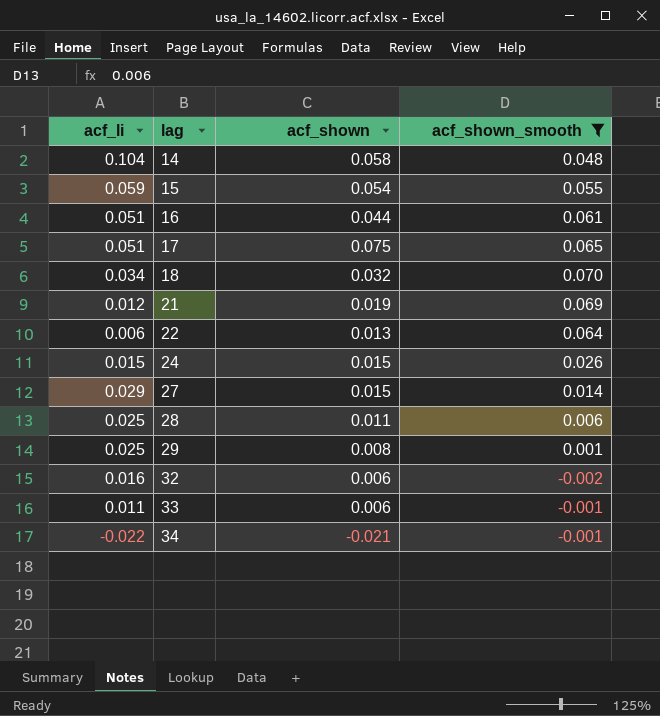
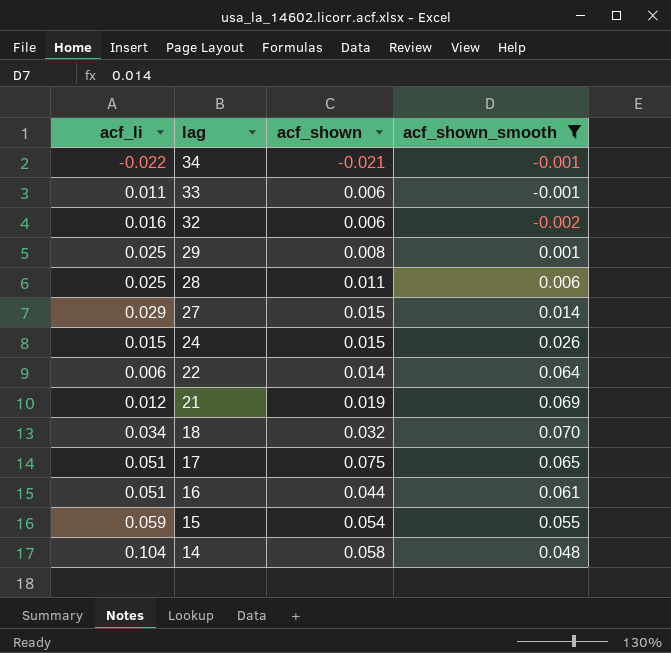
row order: lag ascending -> lag descending
22 | acf_shown: 0.013 -> 0.014

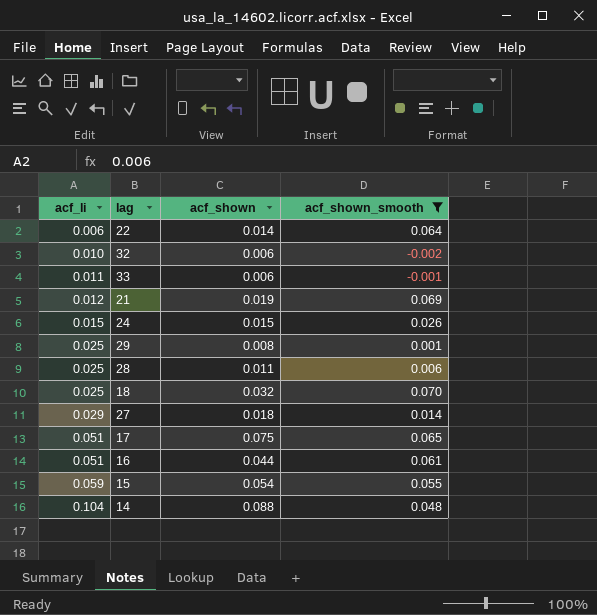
row order: lag descending -> acf_li ascending
row 34: -0.022 | -0.021 | -0.001 -> none
32 | acf_li: 0.016 -> 0.010
18 | acf_li: 0.034 -> 0.025
27 | acf_shown: 0.015 -> 0.018
14 | acf_shown: 0.058 -> 0.088

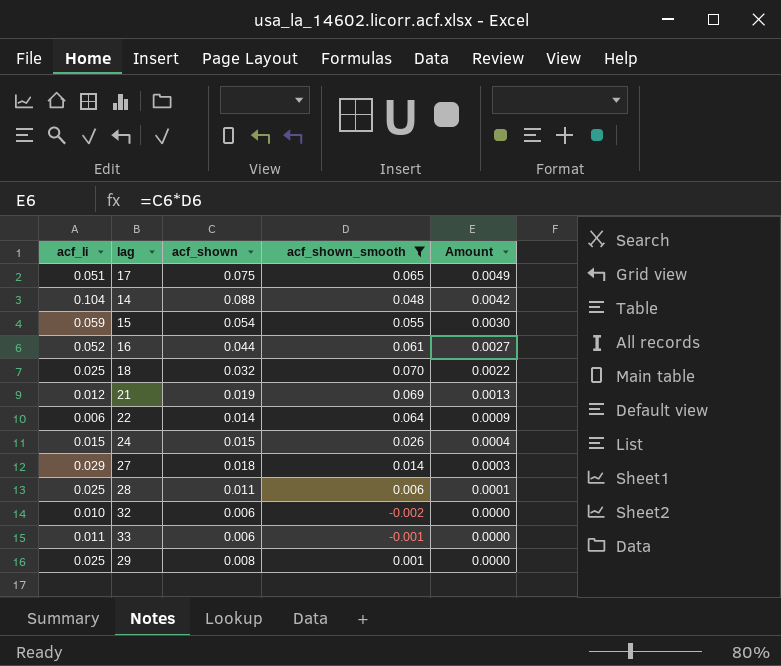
row order: acf_li ascending -> Amount descending
column Amount | formula: none -> [acf_shown] * [acf_shown_smooth]
16 | acf_li: 0.051 -> 0.052

